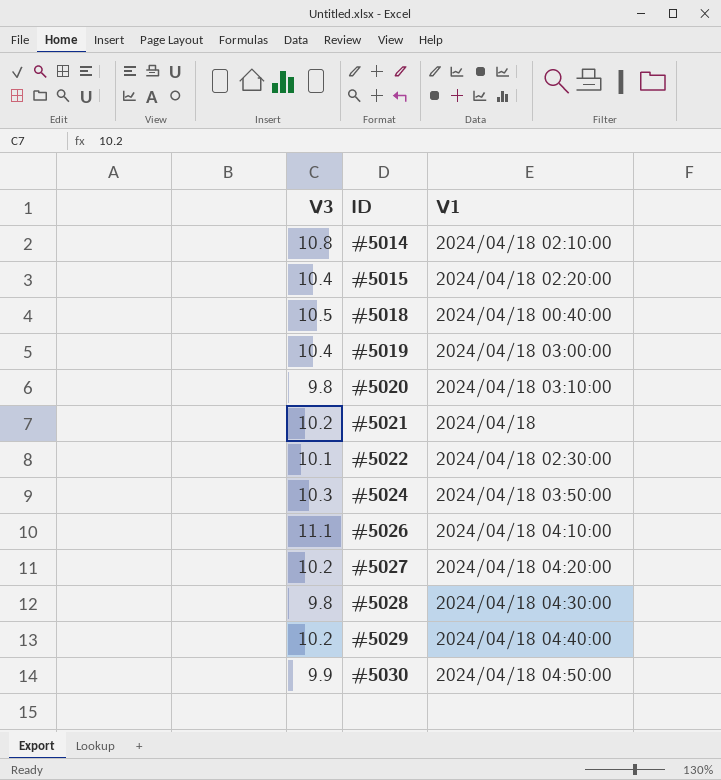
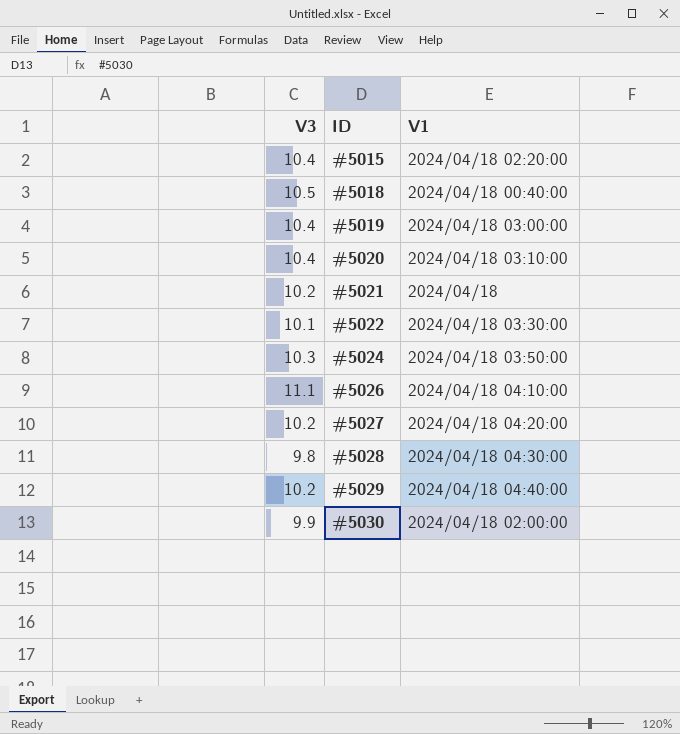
row #5014: 10.8 | 2024/04/18 02:10:00 -> none
#5020 | V3: 9.8 -> 10.4
#5022 | V1: 2024/04/18 02:30:00 -> 2024/04/18 03:30:00
#5030 | V1: 2024/04/18 04:50:00 -> 2024/04/18 02:00:00

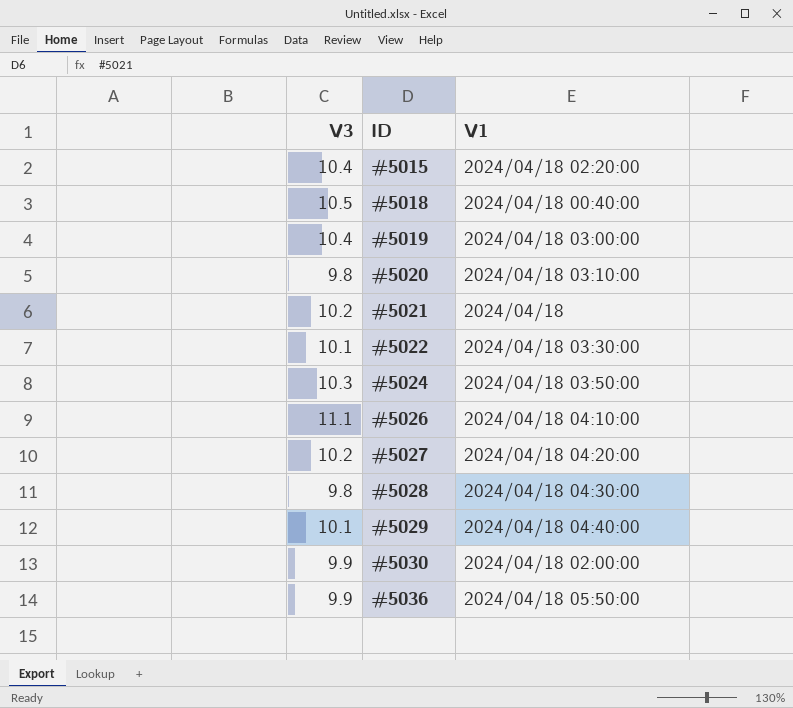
#5020 | V3: 10.4 -> 9.8
#5029 | V3: 10.2 -> 10.1
row #5036: none -> 9.9 | 2024/04/18 05:50:00

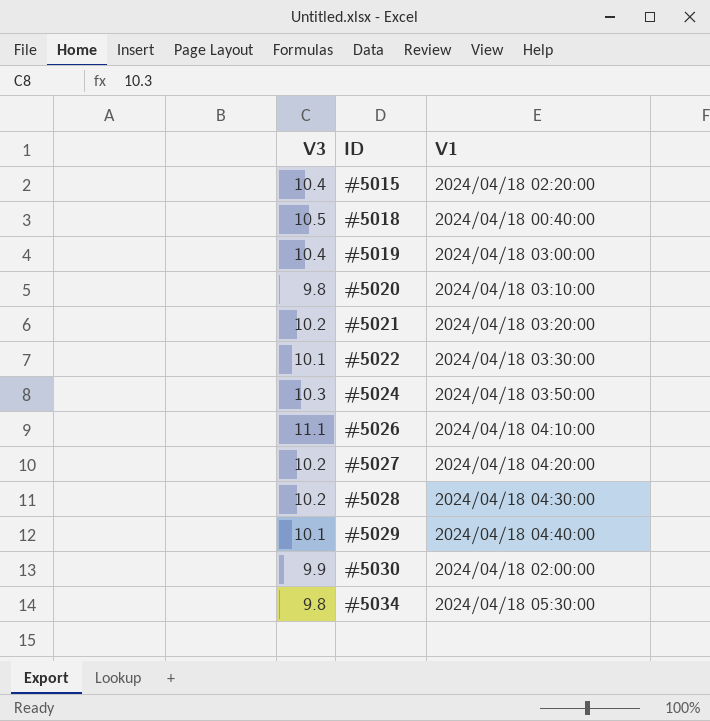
row #5036: 9.9 | 2024/04/18 05:50:00 -> none
#5021 | V1: 2024/04/18 -> 2024/04/18 03:20:00
#5028 | V3: 9.8 -> 10.2
row #5034: none -> 9.8 | 2024/04/18 05:30:00

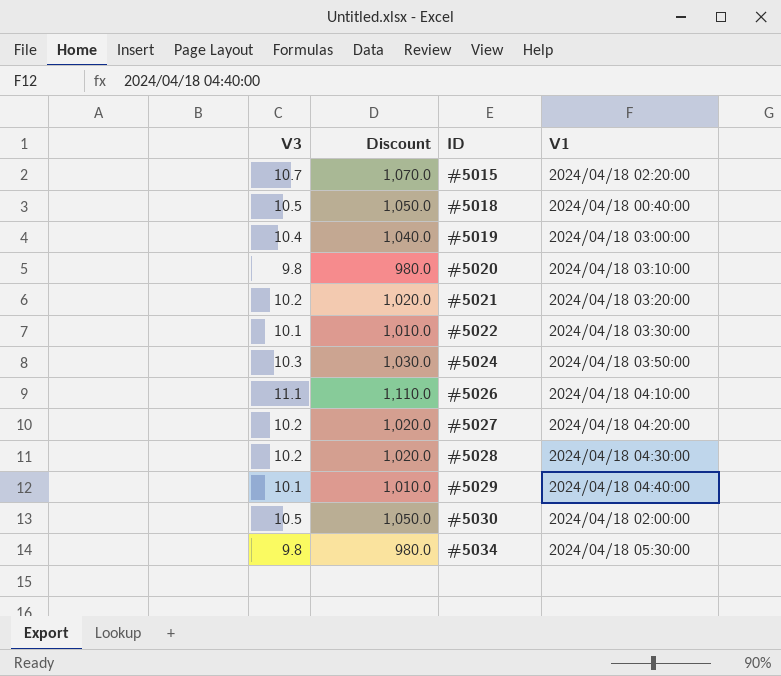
column Discount | formula: none -> [V3] * 100
#5015 | V3: 10.4 -> 10.7
#5030 | V3: 9.9 -> 10.5

